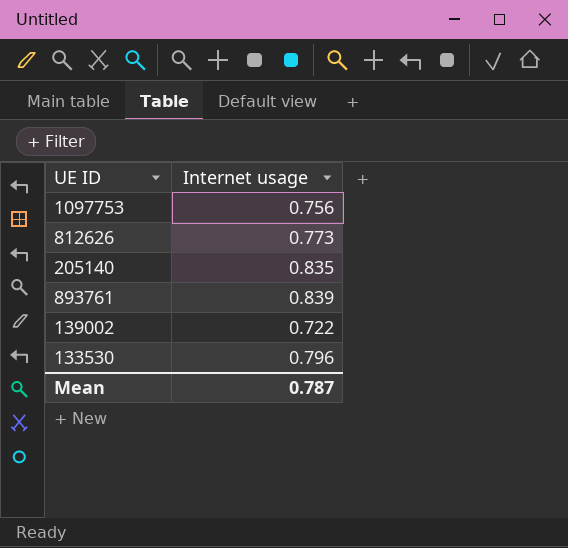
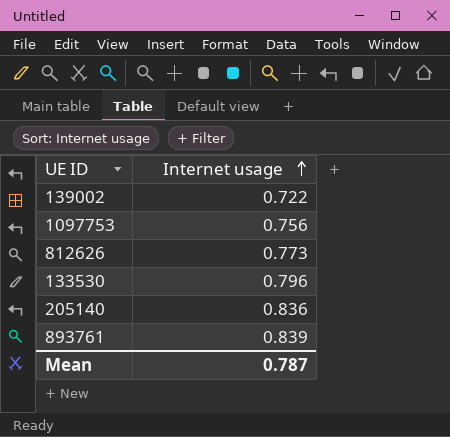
row order: none -> Internet usage ascending
205140 | Internet usage: 0.835 -> 0.836

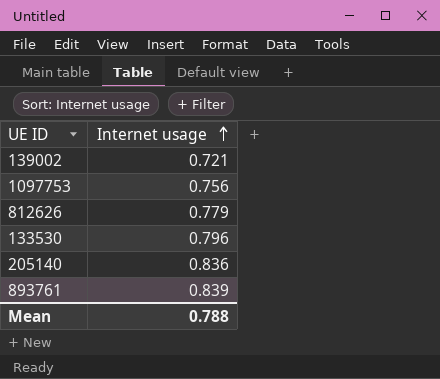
139002 | Internet usage: 0.722 -> 0.721
812626 | Internet usage: 0.773 -> 0.779
Mean | Internet usage: 0.787 -> 0.788

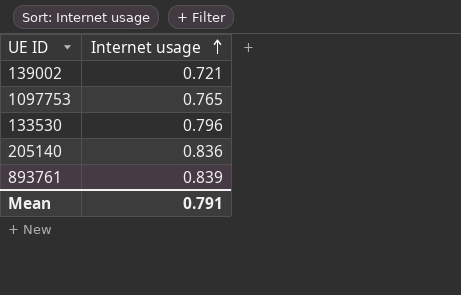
row 812626: 0.779 -> none
1097753 | Internet usage: 0.756 -> 0.765
Mean | Internet usage: 0.788 -> 0.791

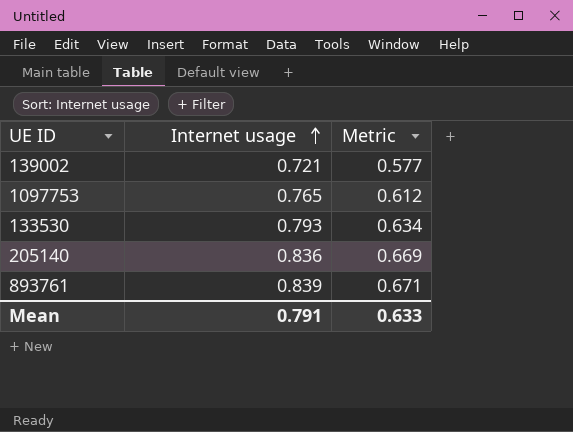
column Metric | formula: none -> [Internet usage] * 0.8
133530 | Internet usage: 0.796 -> 0.793

